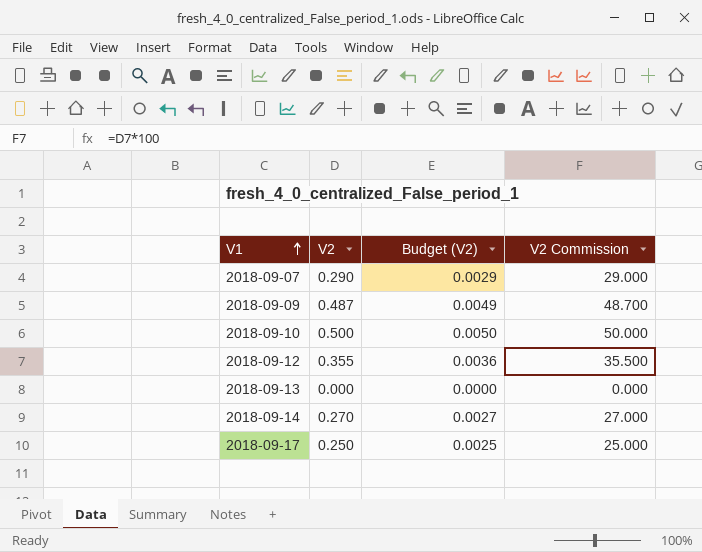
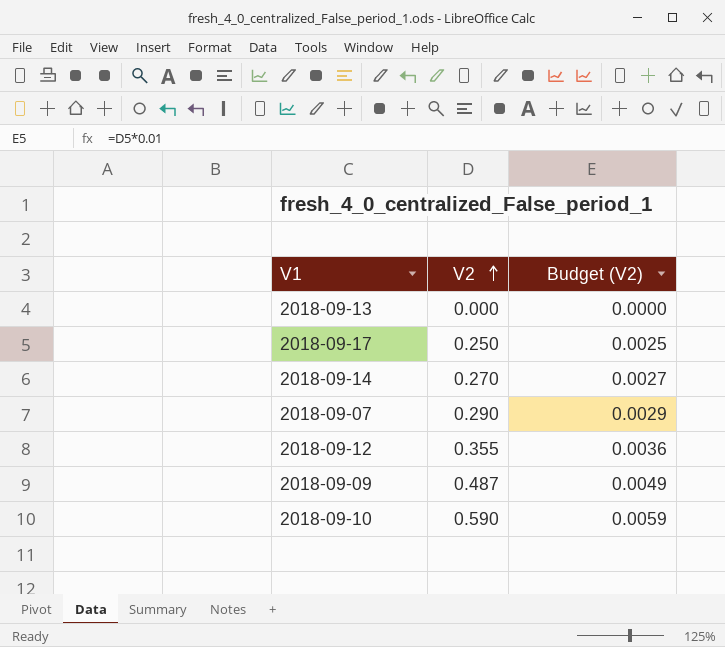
row order: V1 ascending -> V2 ascending
column V2 Commission | formula: [V2] * 100 -> none
2018-09-10 | V2: 0.500 -> 0.590
2018-09-10 | Budget (V2): 0.0050 -> 0.0059

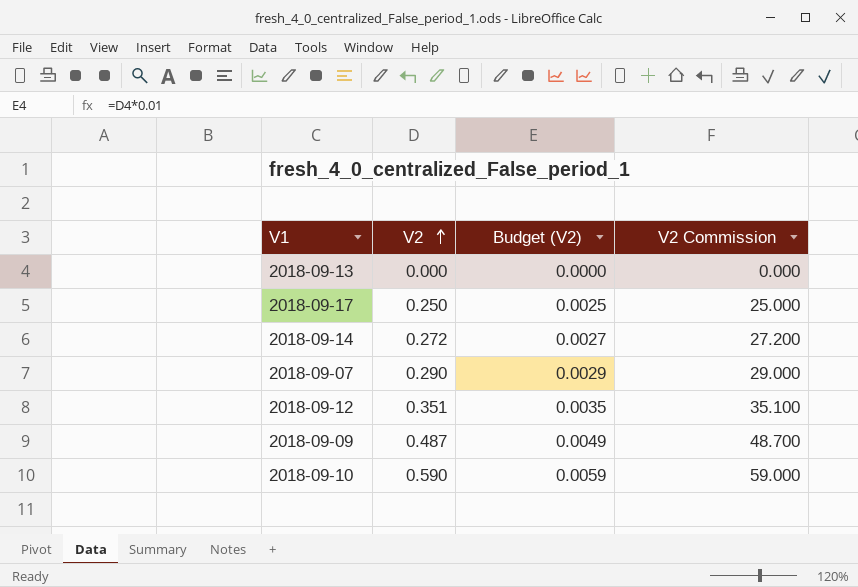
column V2 Commission | formula: none -> [V2] * 100
2018-09-14 | V2: 0.270 -> 0.272
2018-09-12 | V2: 0.355 -> 0.351
2018-09-12 | Budget (V2): 0.0036 -> 0.0035

